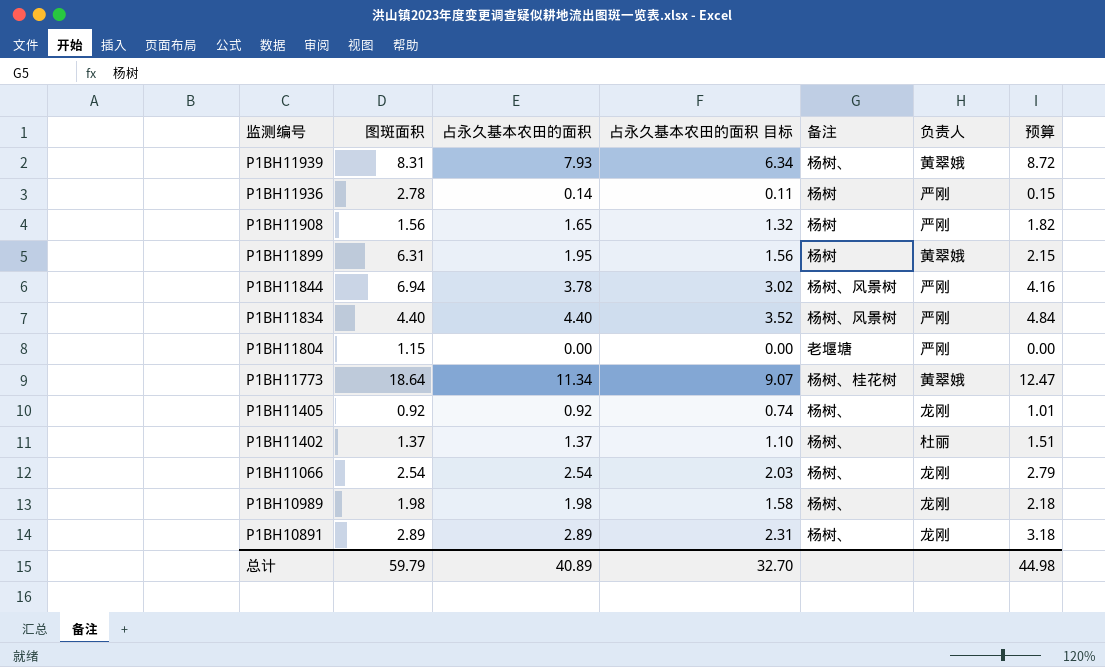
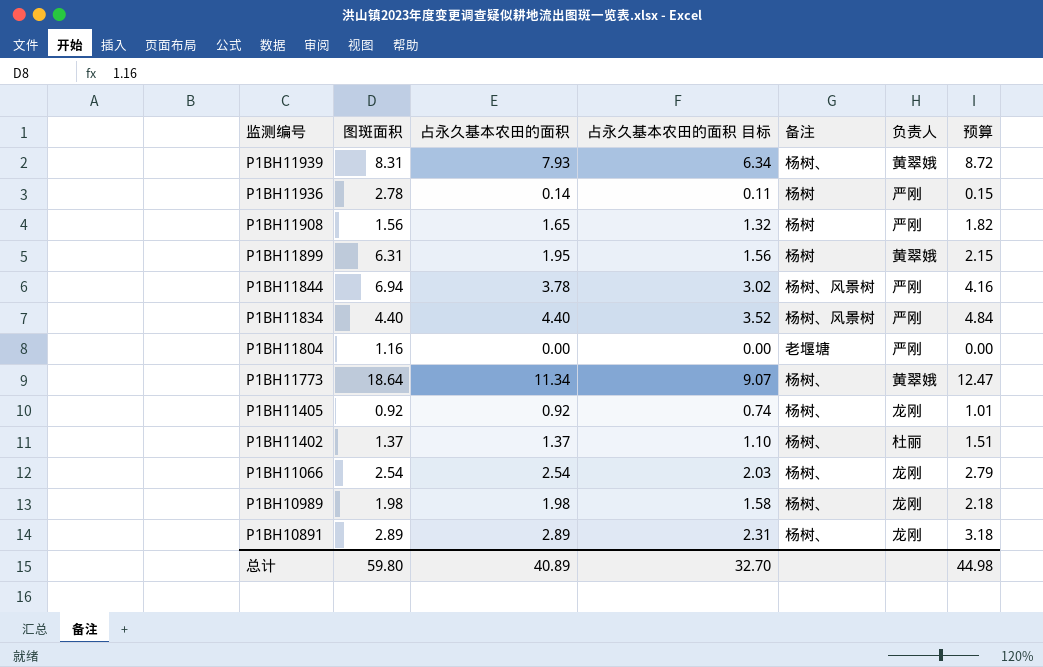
P1BH11804 | 图斑面积: 1.15 -> 1.16
P1BH11773 | 备注: 杨树、桂花树 -> 杨树、
总计 | 图斑面积: 59.79 -> 59.80

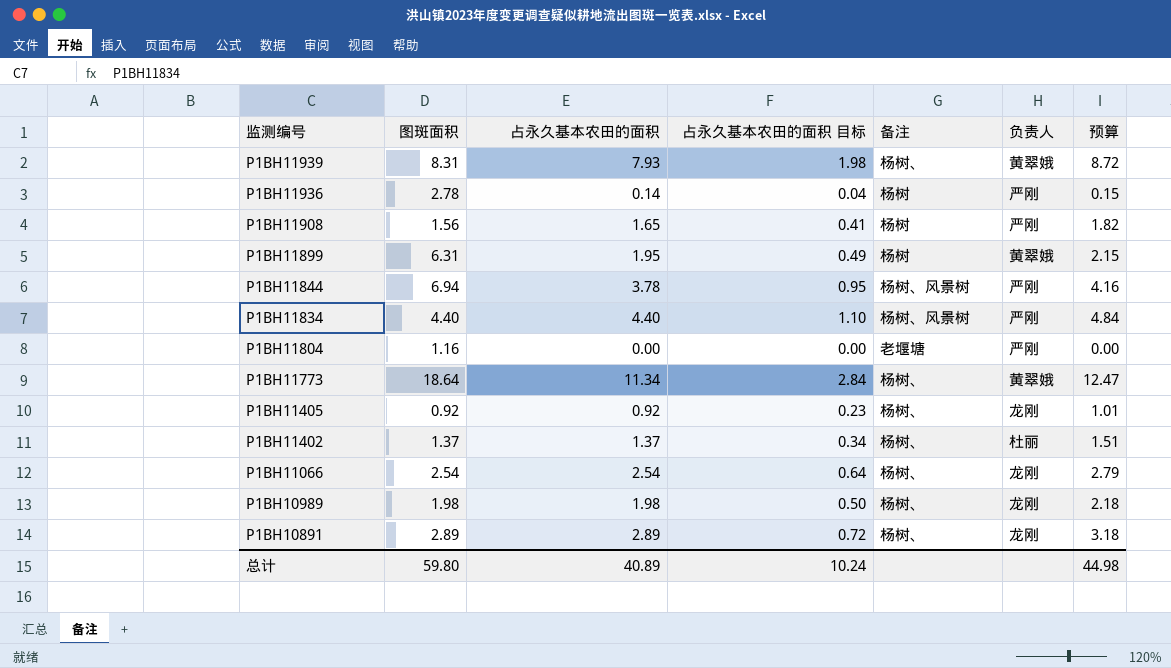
column 占永久基本农田的面积 目标 | formula: [占永久基本农田的面积] * 0.8 -> [占永久基本农田的面积] * 0.25
总计 | 占永久基本农田的面积 目标: 32.70 -> 10.24

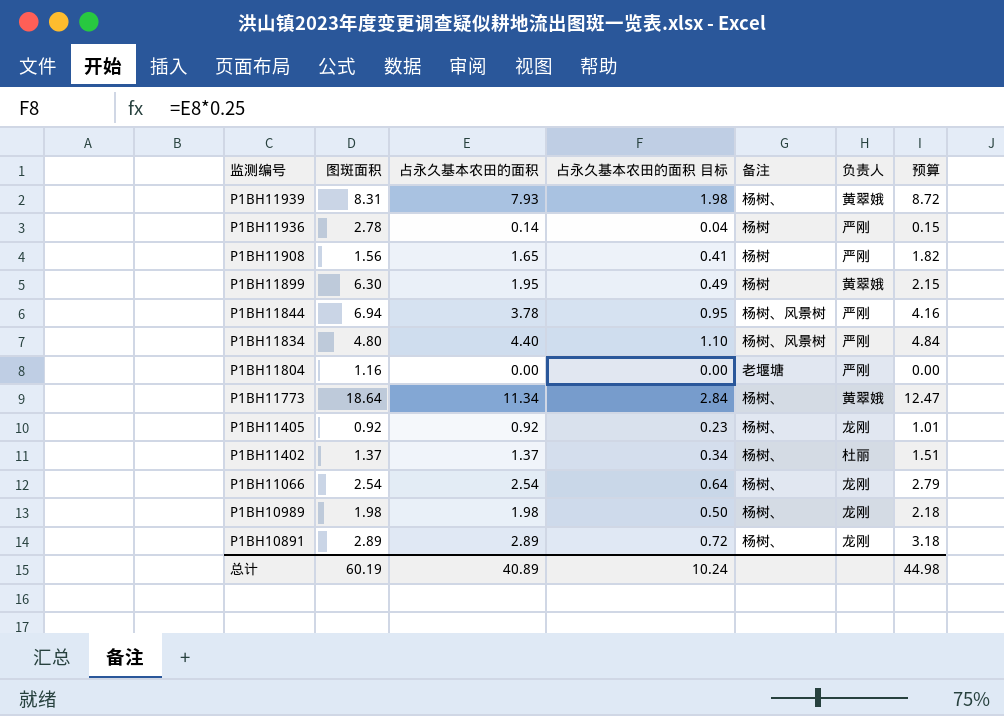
P1BH11899 | 图斑面积: 6.31 -> 6.30
P1BH11834 | 图斑面积: 4.40 -> 4.80
总计 | 图斑面积: 59.80 -> 60.19

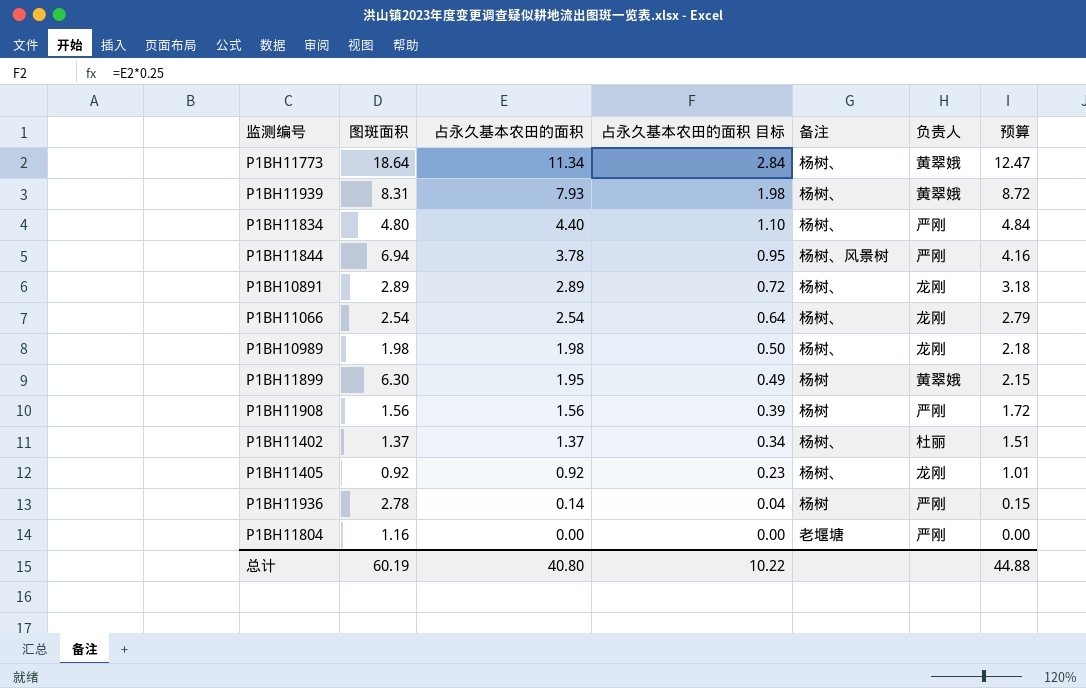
row order: 监测编号 descending -> 占永久基本农田的面积 descending
P1BH11834 | 备注: 杨树、风景树 -> 杨树、
P1BH11908 | 占永久基本农田的面积: 1.65 -> 1.56
P1BH11908 | 占永久基本农田的面积 目标: 0.41 -> 0.39
P1BH11908 | 预算: 1.82 -> 1.72
总计 | 占永久基本农田的面积: 40.89 -> 40.80
总计 | 占永久基本农田的面积 目标: 10.24 -> 10.22
总计 | 预算: 44.98 -> 44.88

